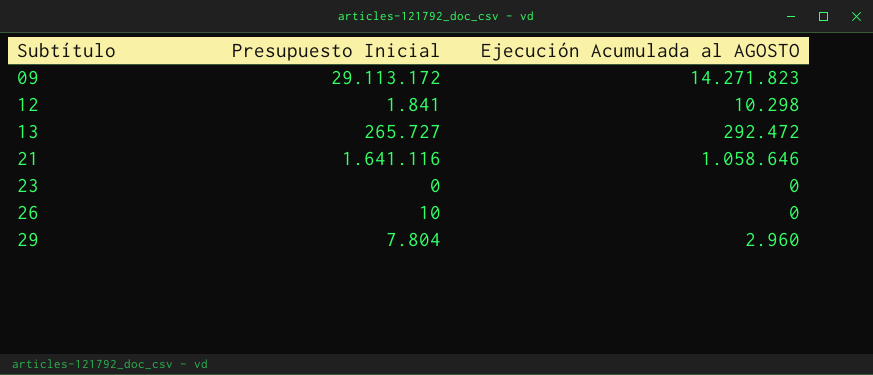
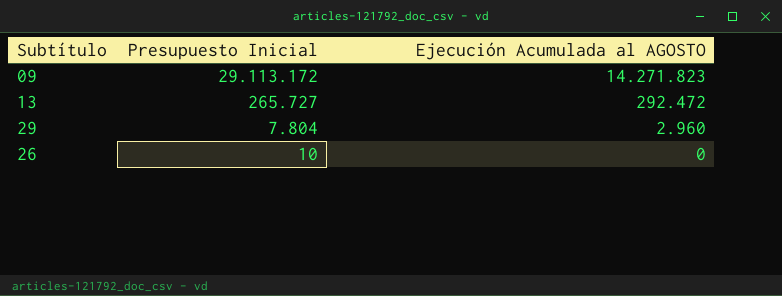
row order: Subtítulo ascending -> Presupuesto Inicial descending
row 12: 1.841 | 10.298 -> none
row 21: 1.641.116 | 1.058.646 -> none
row 23: 0 | 0 -> none

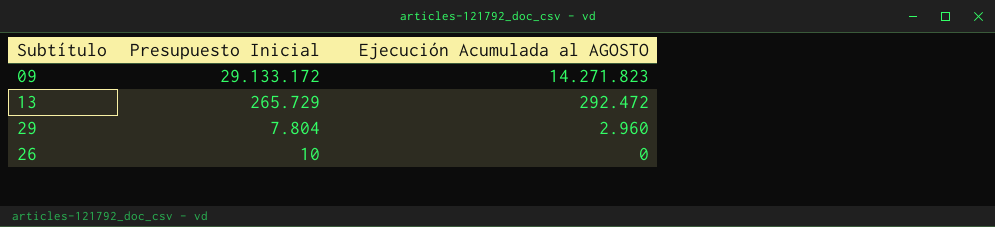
09 | Presupuesto Inicial: 29.113.172 -> 29.133.172
13 | Presupuesto Inicial: 265.727 -> 265.729

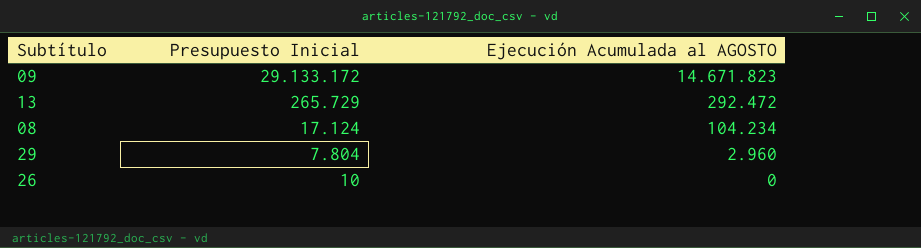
09 | Ejecución Acumulada al AGOSTO: 14.271.823 -> 14.671.823
row 08: none -> 17.124 | 104.234

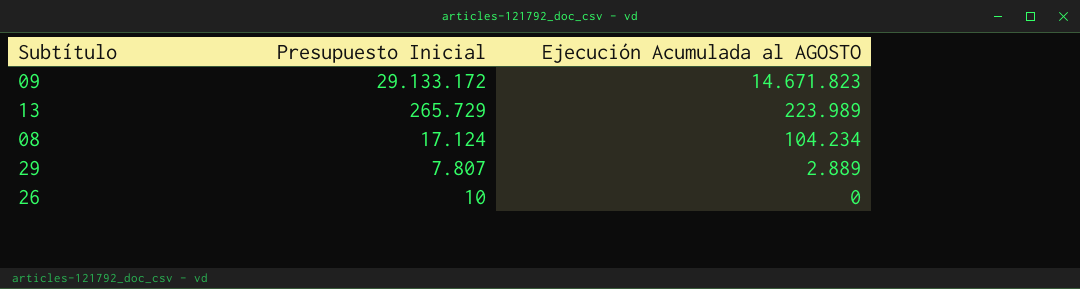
13 | Ejecución Acumulada al AGOSTO: 292.472 -> 223.989
29 | Presupuesto Inicial: 7.804 -> 7.807
29 | Ejecución Acumulada al AGOSTO: 2.960 -> 2.889

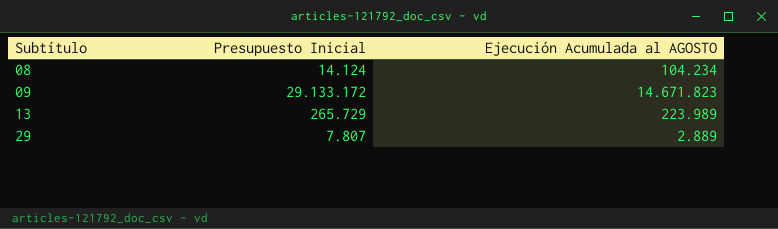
row order: Presupuesto Inicial descending -> Subtítulo ascending
row 26: 10 | 0 -> none
08 | Presupuesto Inicial: 17.124 -> 14.124

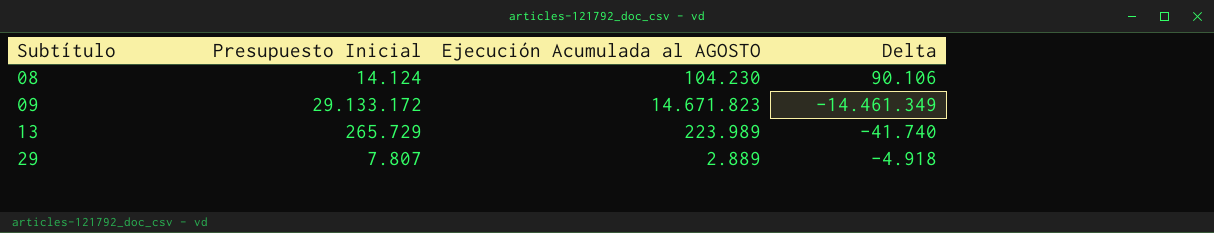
column Delta | formula: none -> [Ejecución Acumulada al AGOSTO] - [Presupuesto Inicial]
08 | Ejecución Acumulada al AGOSTO: 104.234 -> 104.230

